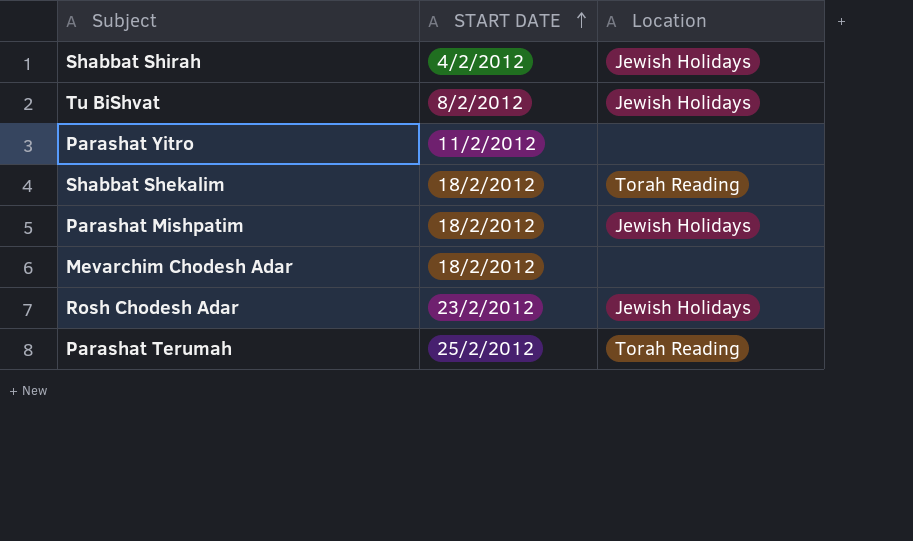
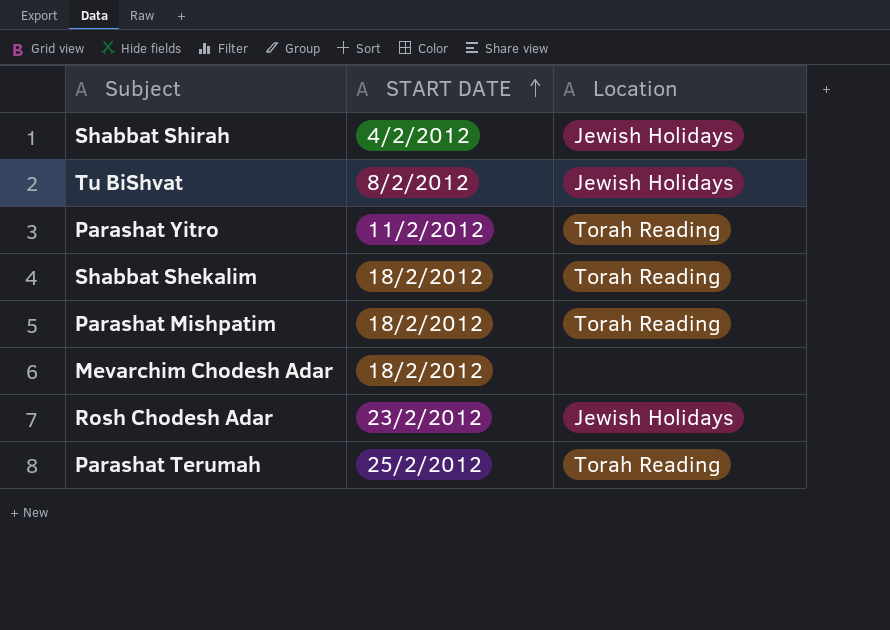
Parashat Yitro | Location: none -> Torah Reading
Parashat Mishpatim | Location: Jewish Holidays -> Torah Reading

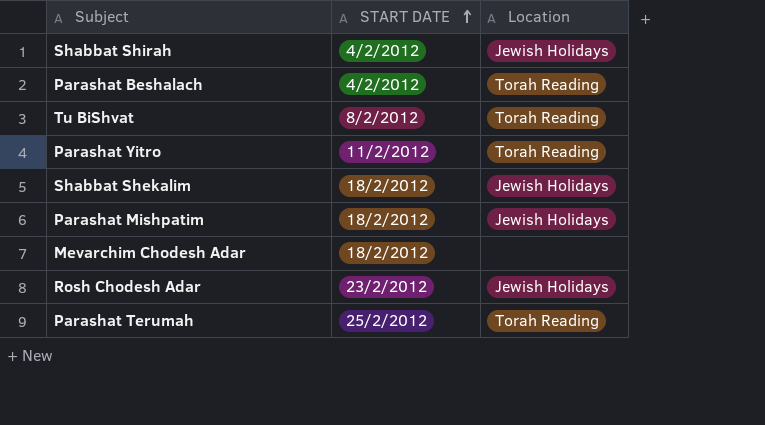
row Parashat Beshalach: none -> 4/2/2012 | Torah Reading
Tu BiShvat | Location: Jewish Holidays -> Torah Reading
Shabbat Shekalim | Location: Torah Reading -> Jewish Holidays
Parashat Mishpatim | Location: Torah Reading -> Jewish Holidays

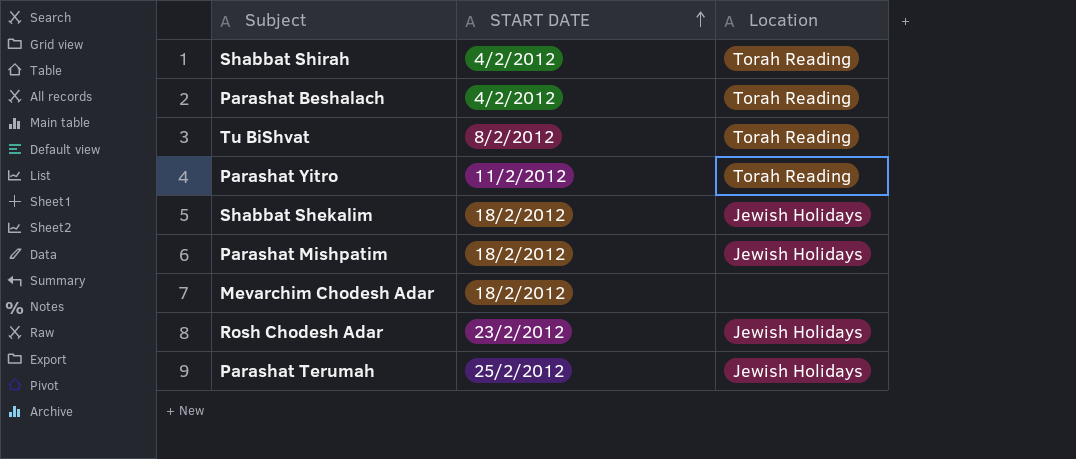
Shabbat Shirah | Location: Jewish Holidays -> Torah Reading
Parashat Terumah | Location: Torah Reading -> Jewish Holidays

